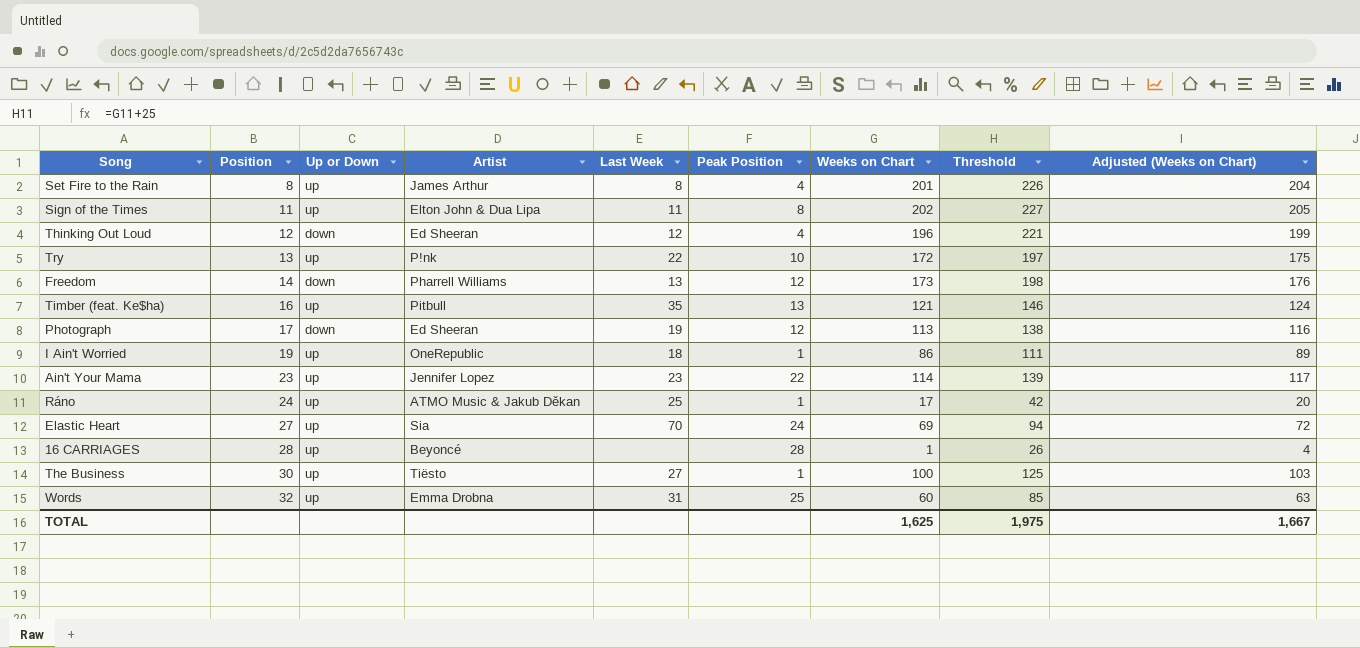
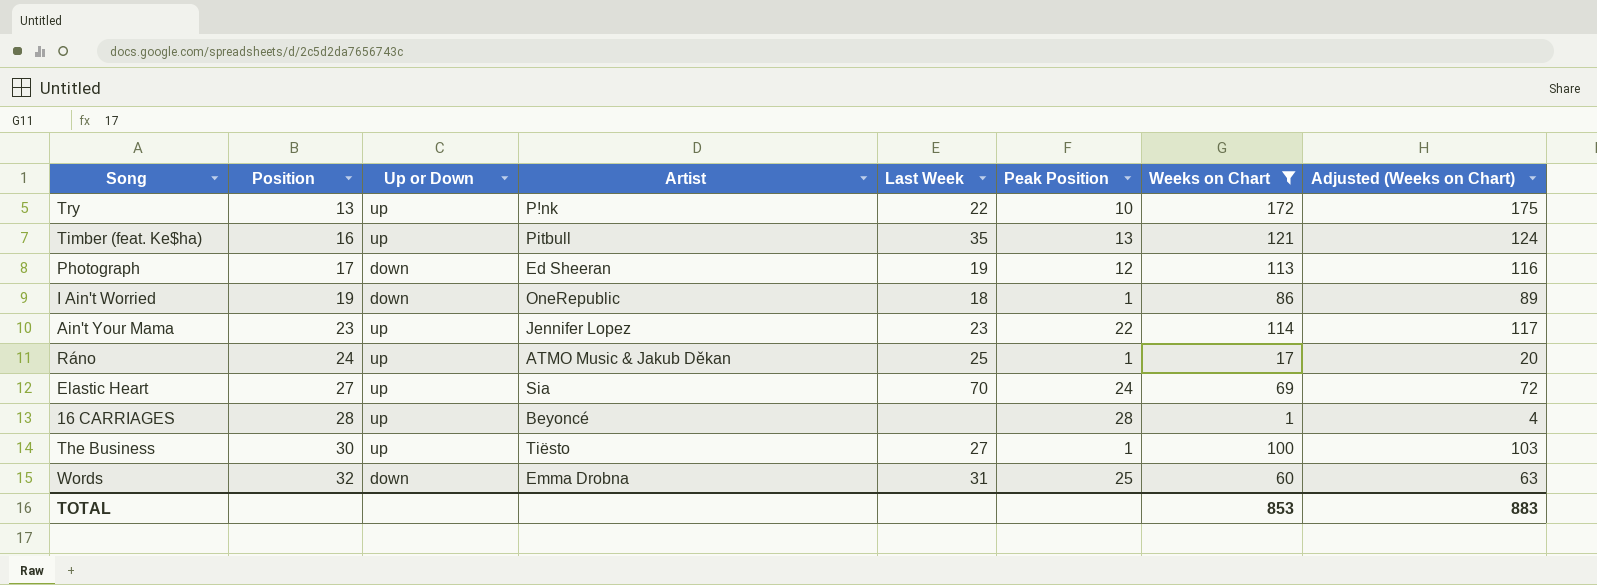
filter: none -> Weeks on Chart <= 172
column Threshold | formula: [Weeks on Chart] + 25 -> none
I Ain't Worried | Up or Down: up -> down
Words | Up or Down: up -> down
TOTAL | Weeks on Chart: 1,625 -> 853
TOTAL | Adjusted (Weeks on Chart): 1,667 -> 883

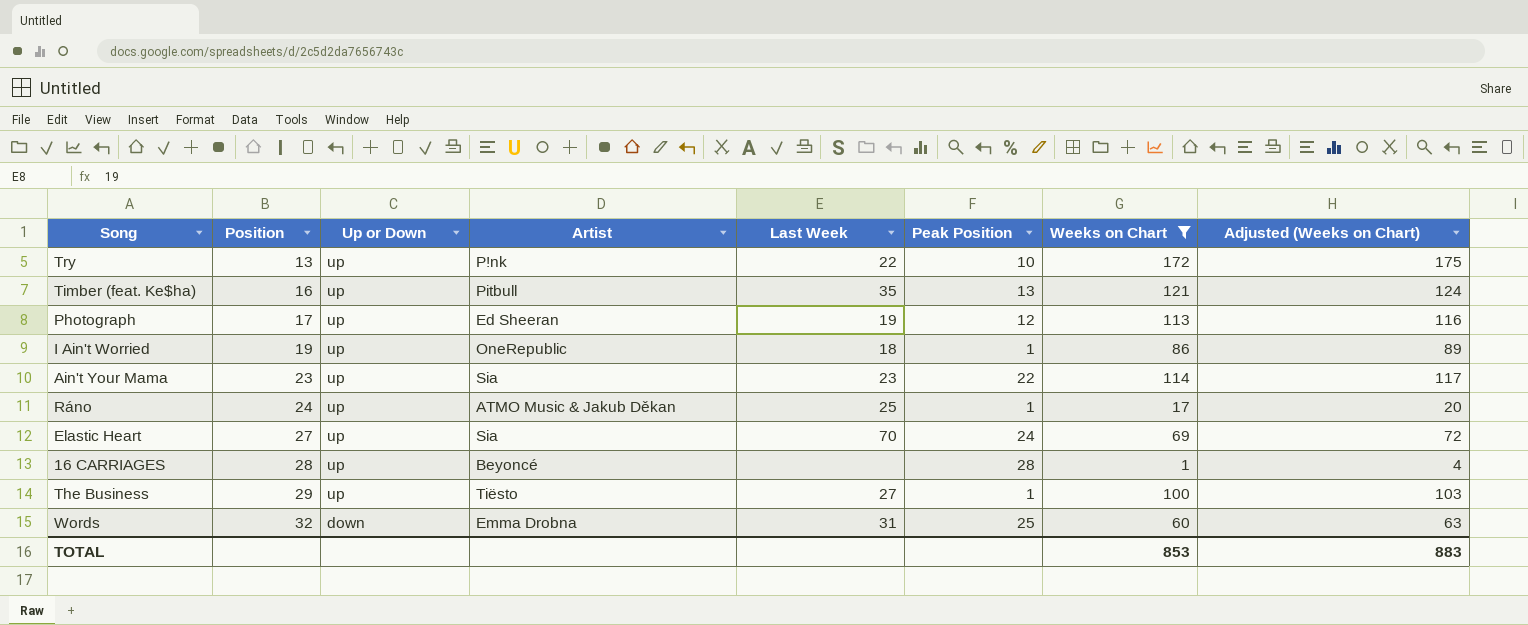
Photograph | Up or Down: down -> up
I Ain't Worried | Up or Down: down -> up
Ain't Your Mama | Artist: Jennifer Lopez -> Sia
The Business | Position: 30 -> 29

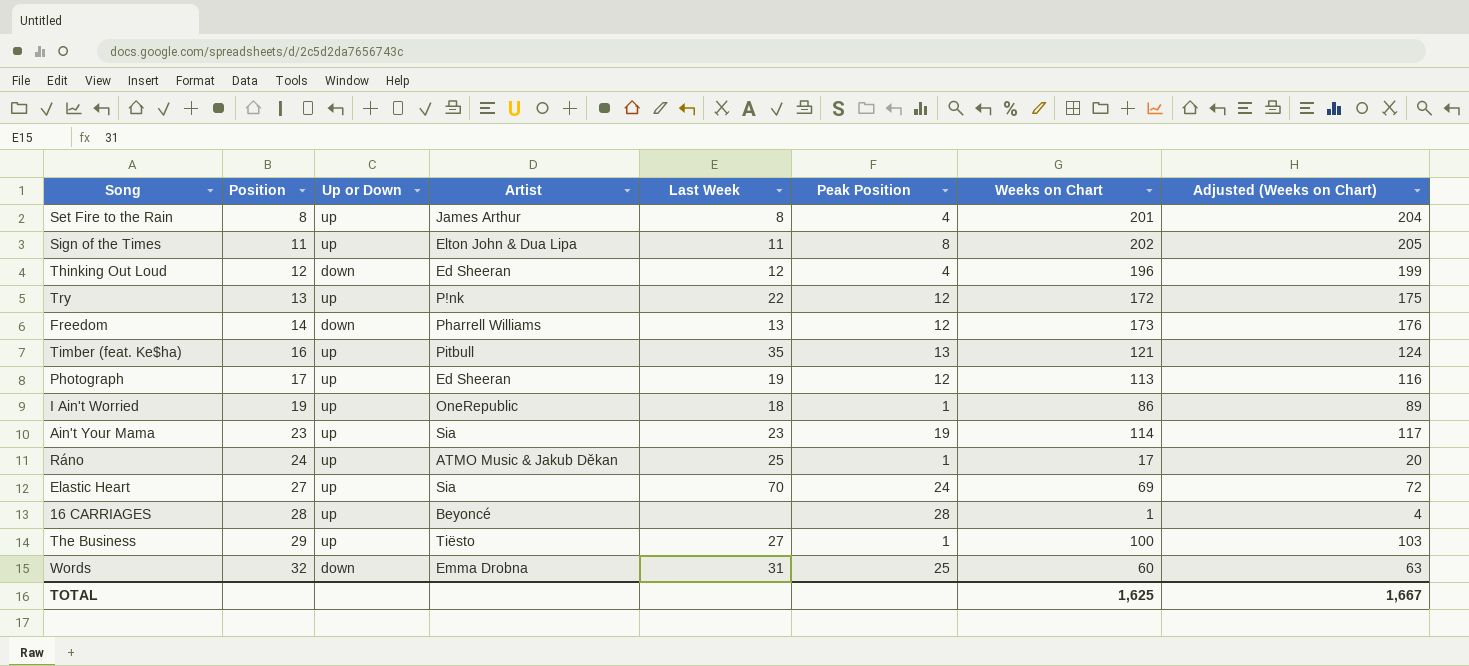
filter: Weeks on Chart <= 172 -> none
Try | Peak Position: 10 -> 12
Ain't Your Mama | Peak Position: 22 -> 19
TOTAL | Weeks on Chart: 853 -> 1,625
TOTAL | Adjusted (Weeks on Chart): 883 -> 1,667

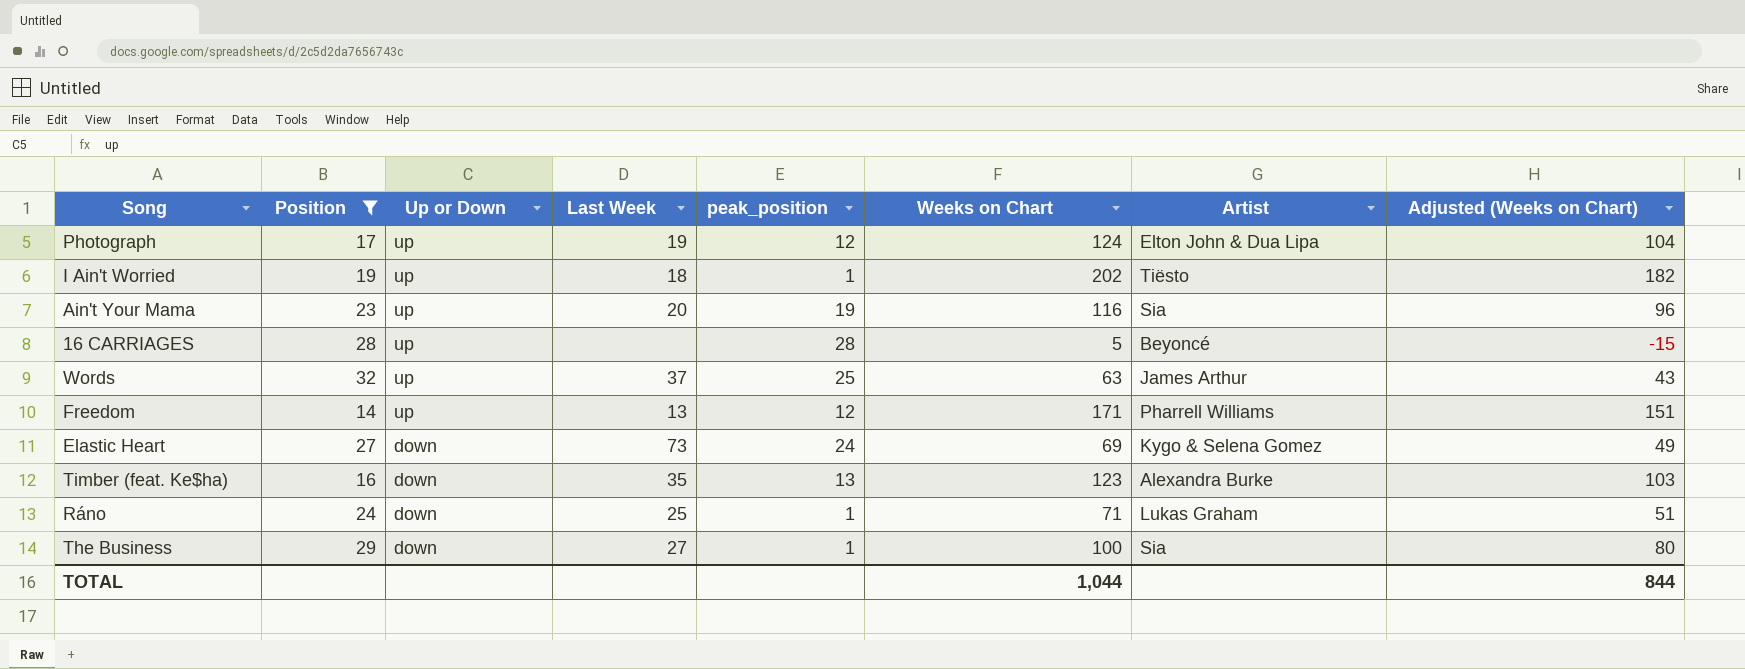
filter: none -> Position >= 14
row order: Position ascending -> Up or Down descending
column name: Peak Position -> peak_position
column Artist | position: 4 -> 7
column Adjusted (Weeks on Chart) | formula: [Weeks on Chart] + 3 -> [Weeks on Chart] - 20
Photograph | Weeks on Chart: 113 -> 124
Photograph | Artist: Ed Sheeran -> Elton John & Dua Lipa
I Ain't Worried | Weeks on Chart: 86 -> 202
I Ain't Worried | Artist: OneRepublic -> Tiësto
Ain't Your Mama | Last Week: 23 -> 20
Ain't Your Mama | Weeks on Chart: 114 -> 116
16 CARRIAGES | Weeks on Chart: 1 -> 5
Words | Up or Down: down -> up
Words | Last Week: 31 -> 37
Words | Weeks on Chart: 60 -> 63
Words | Artist: Emma Drobna -> James Arthur
Freedom | Up or Down: down -> up
Freedom | Weeks on Chart: 173 -> 171
Elastic Heart | Up or Down: up -> down
Elastic Heart | Last Week: 70 -> 73
Elastic Heart | Artist: Sia -> Kygo & Selena Gomez
Timber (feat. Ke$ha) | Up or Down: up -> down
Timber (feat. Ke$ha) | Weeks on Chart: 121 -> 123
Timber (feat. Ke$ha) | Artist: Pitbull -> Alexandra Burke
Ráno | Up or Down: up -> down
Ráno | Weeks on Chart: 17 -> 71
Ráno | Artist: ATMO Music & Jakub Děkan -> Lukas Graham
The Business | Up or Down: up -> down
The Business | Artist: Tiësto -> Sia
TOTAL | Weeks on Chart: 1,625 -> 1,044
TOTAL | Adjusted (Weeks on Chart): 1,667 -> 844

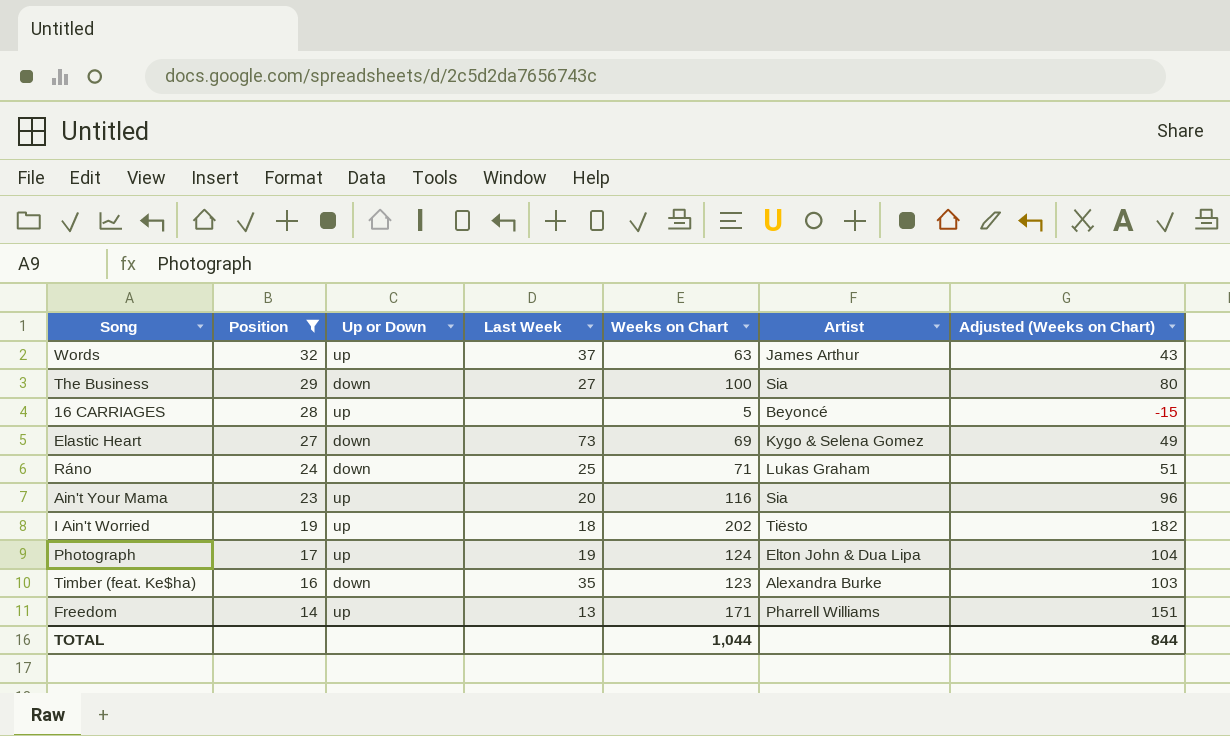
row order: Up or Down descending -> Position descending
column peak_position | position: 5 -> none

